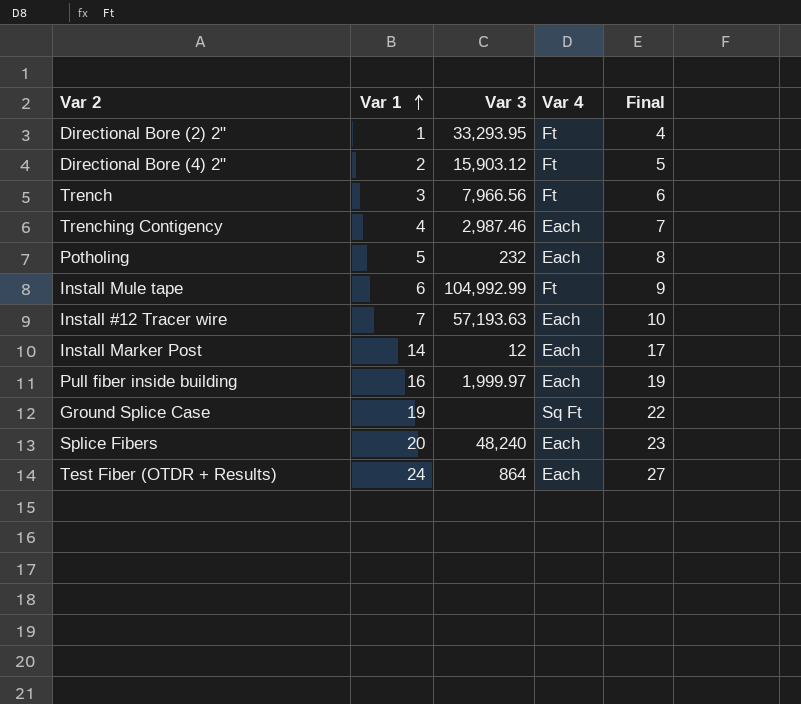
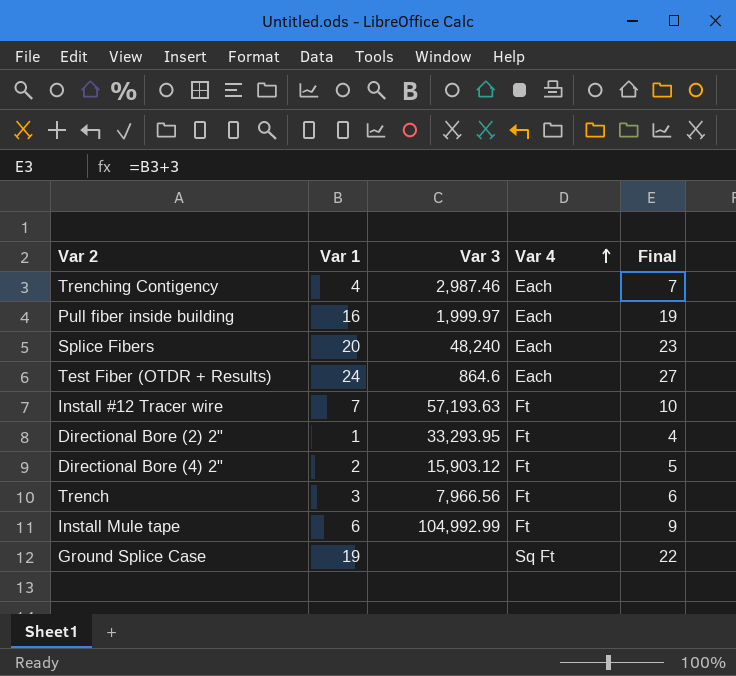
row order: Var 1 ascending -> Var 4 ascending
row Potholing: 5 | 232 | Each | 8 -> none
row Install Marker Post: 14 | 12 | Each | 17 -> none
Test Fiber (OTDR + Results) | Var 3: 864 -> 864.6
Install #12 Tracer wire | Var 4: Each -> Ft

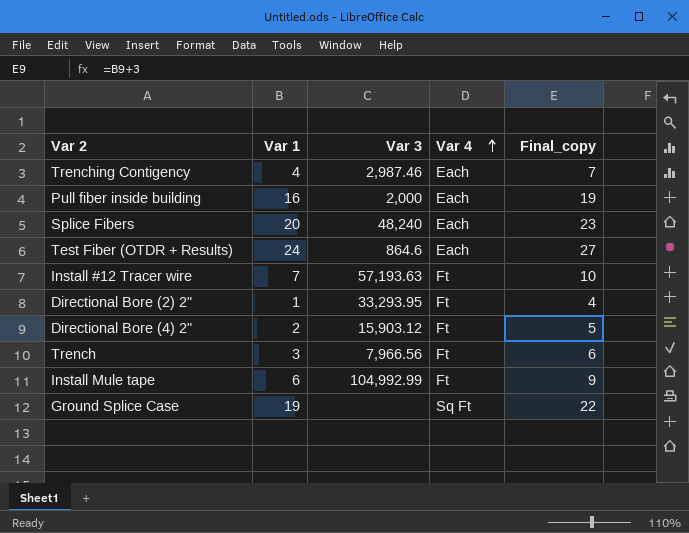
column name: Final -> Final_copy
Pull fiber inside building | Var 3: 1,999.97 -> 2,000

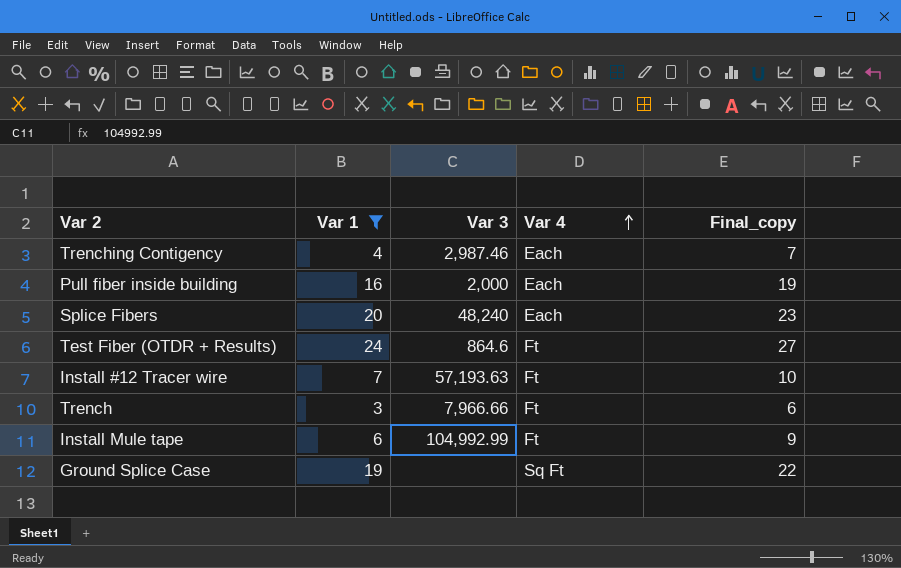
filter: none -> Var 1 >= 3
Test Fiber (OTDR + Results) | Var 4: Each -> Ft
Trench | Var 3: 7,966.56 -> 7,966.66

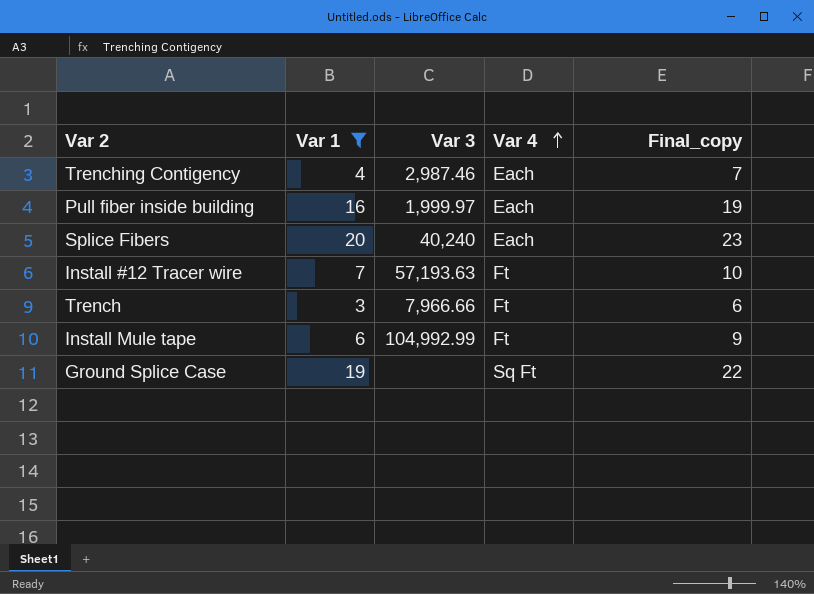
row Test Fiber (OTDR + Results): 24 | 864.6 | Ft | 27 -> none
Pull fiber inside building | Var 3: 2,000 -> 1,999.97
Splice Fibers | Var 3: 48,240 -> 40,240

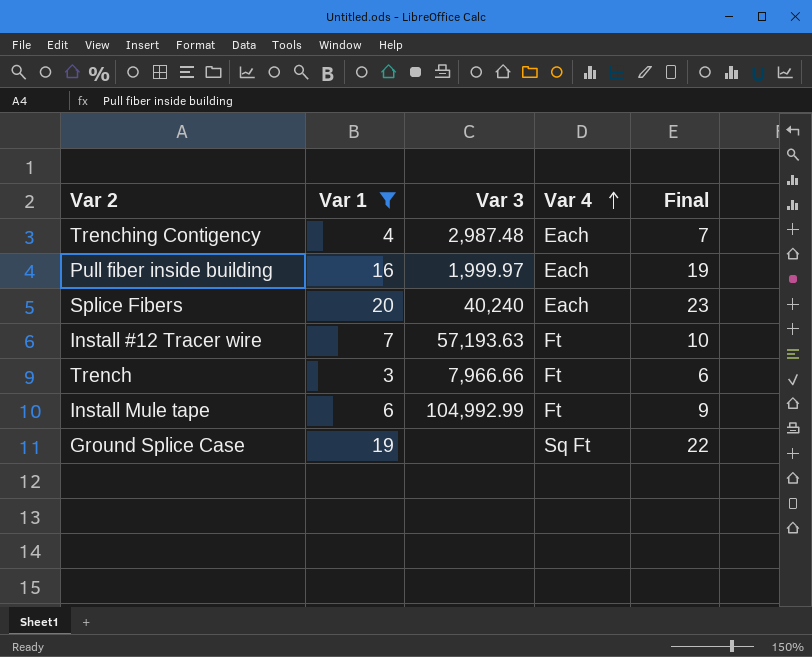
column name: Final_copy -> Final
Trenching Contigency | Var 3: 2,987.46 -> 2,987.48

